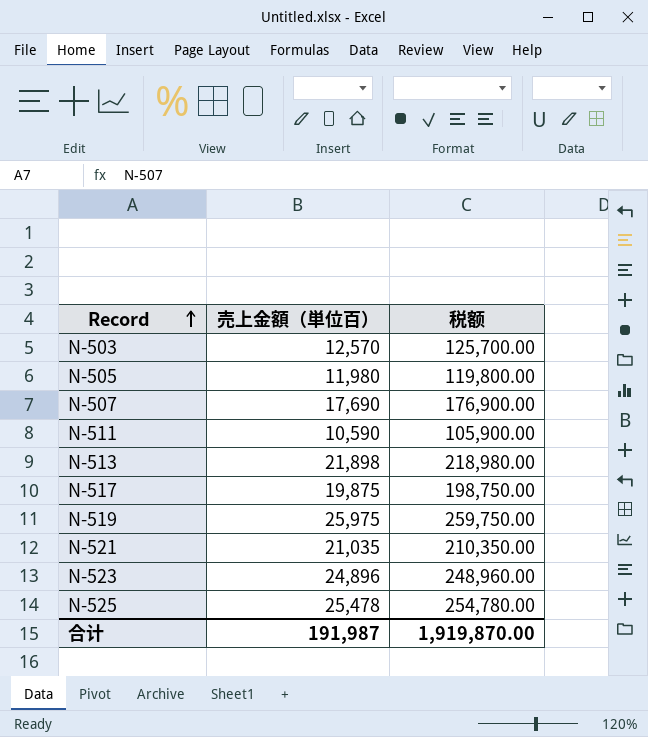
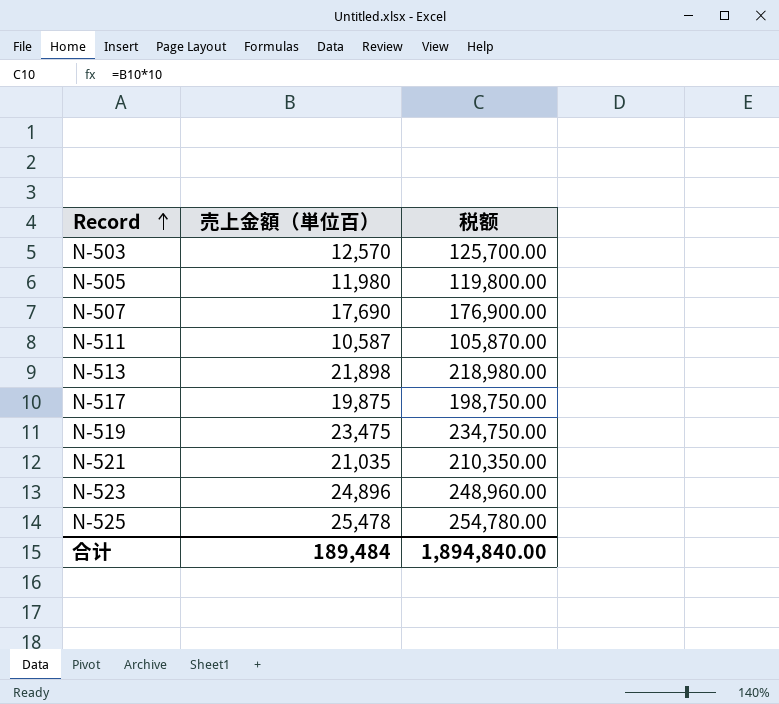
N-511 | 売上金額（単位百）: 10,590 -> 10,587
N-511 | 税额: 105,900.00 -> 105,870.00
N-519 | 売上金額（単位百）: 25,975 -> 23,475
N-519 | 税额: 259,750.00 -> 234,750.00
合计 | 売上金額（単位百）: 191,987 -> 189,484
合计 | 税额: 1,919,870.00 -> 1,894,840.00

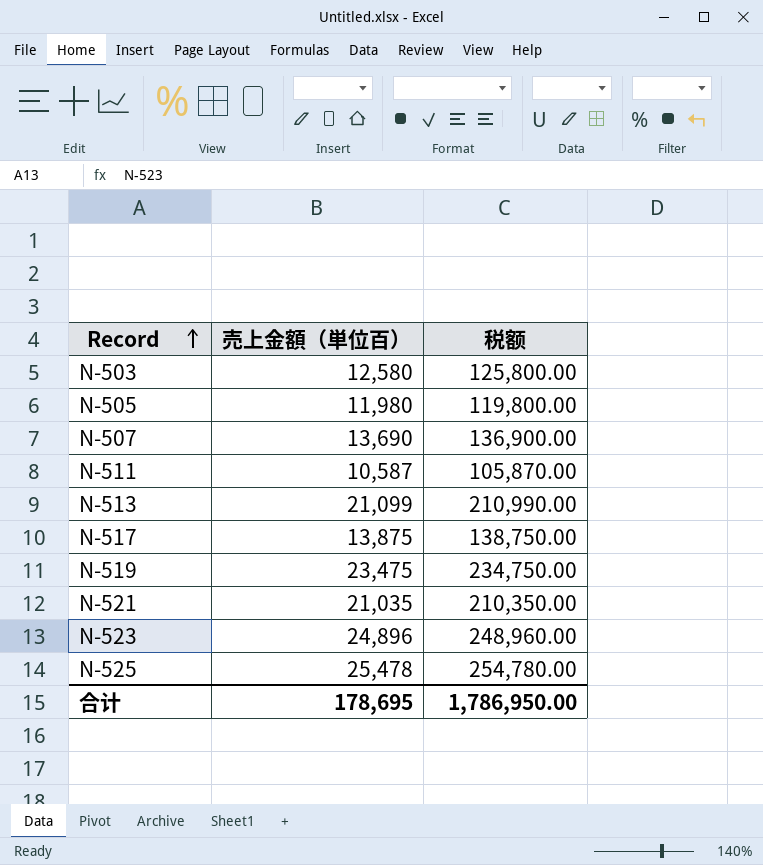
N-503 | 売上金額（単位百）: 12,570 -> 12,580
N-503 | 税额: 125,700.00 -> 125,800.00
N-507 | 売上金額（単位百）: 17,690 -> 13,690
N-507 | 税额: 176,900.00 -> 136,900.00
N-513 | 売上金額（単位百）: 21,898 -> 21,099
N-513 | 税额: 218,980.00 -> 210,990.00
N-517 | 売上金額（単位百）: 19,875 -> 13,875
N-517 | 税额: 198,750.00 -> 138,750.00
合计 | 売上金額（単位百）: 189,484 -> 178,695
合计 | 税额: 1,894,840.00 -> 1,786,950.00

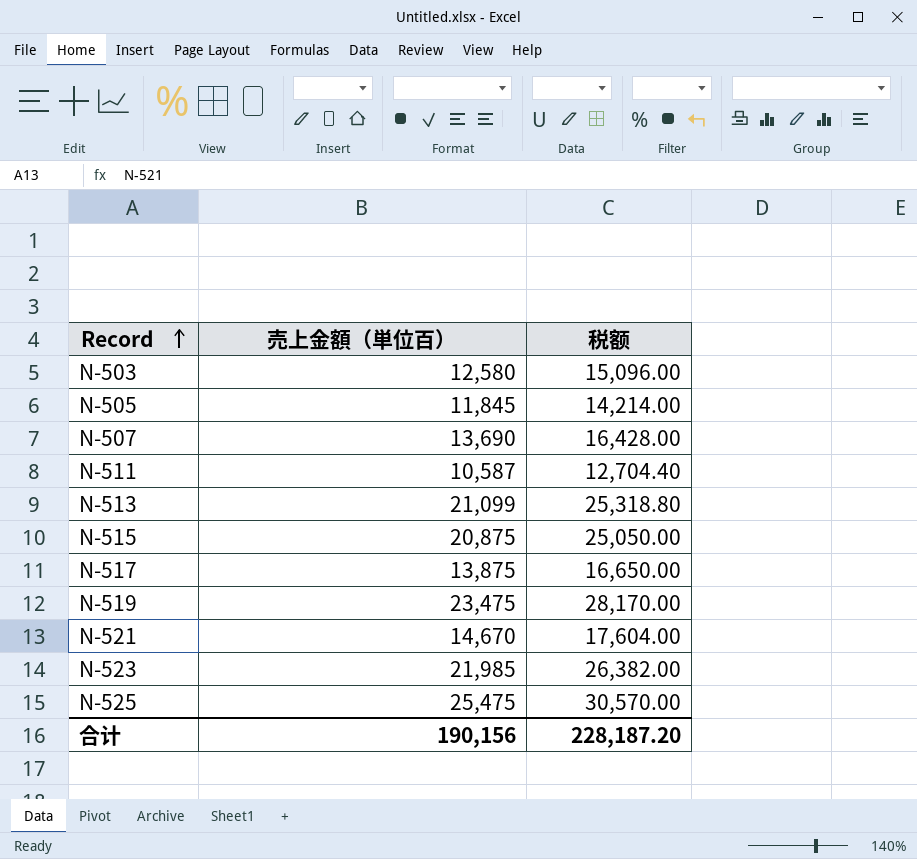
column 税额 | formula: [売上金額（単位百）] * 10 -> [売上金額（単位百）] * 1.2
N-505 | 売上金額（単位百）: 11,980 -> 11,845
row N-515: none -> 20,875 | 25,050.00
N-521 | 売上金額（単位百）: 21,035 -> 14,670
N-523 | 売上金額（単位百）: 24,896 -> 21,985
N-525 | 売上金額（単位百）: 25,478 -> 25,475
合计 | 売上金額（単位百）: 178,695 -> 190,156
合计 | 税额: 1,786,950.00 -> 228,187.20

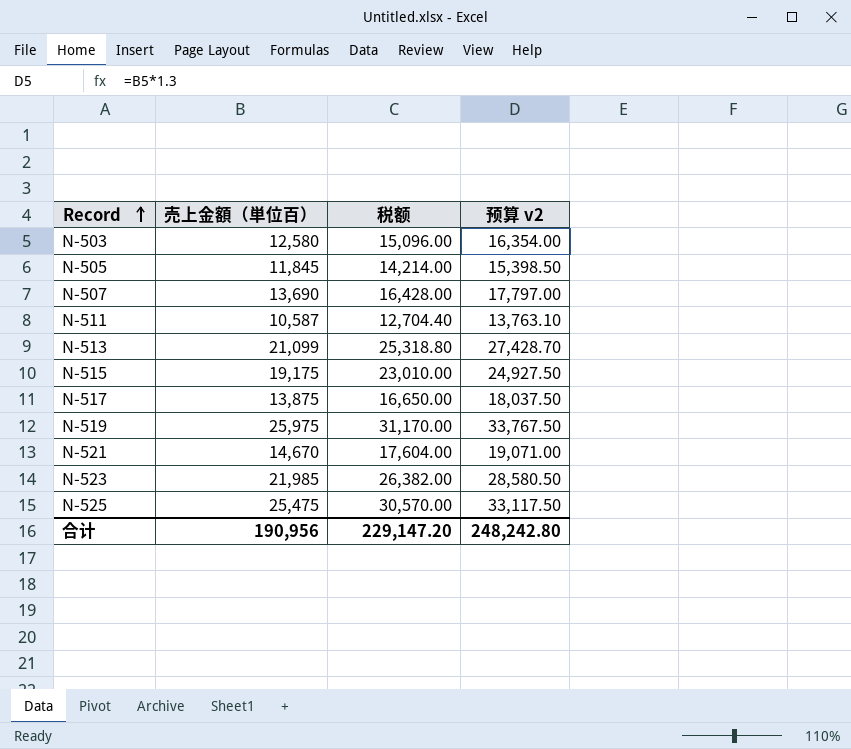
column 预算 v2 | formula: none -> [売上金額（単位百）] * 1.3
N-515 | 売上金額（単位百）: 20,875 -> 19,175
N-515 | 税额: 25,050.00 -> 23,010.00
N-519 | 売上金額（単位百）: 23,475 -> 25,975
N-519 | 税额: 28,170.00 -> 31,170.00
合计 | 売上金額（単位百）: 190,156 -> 190,956
合计 | 税额: 228,187.20 -> 229,147.20

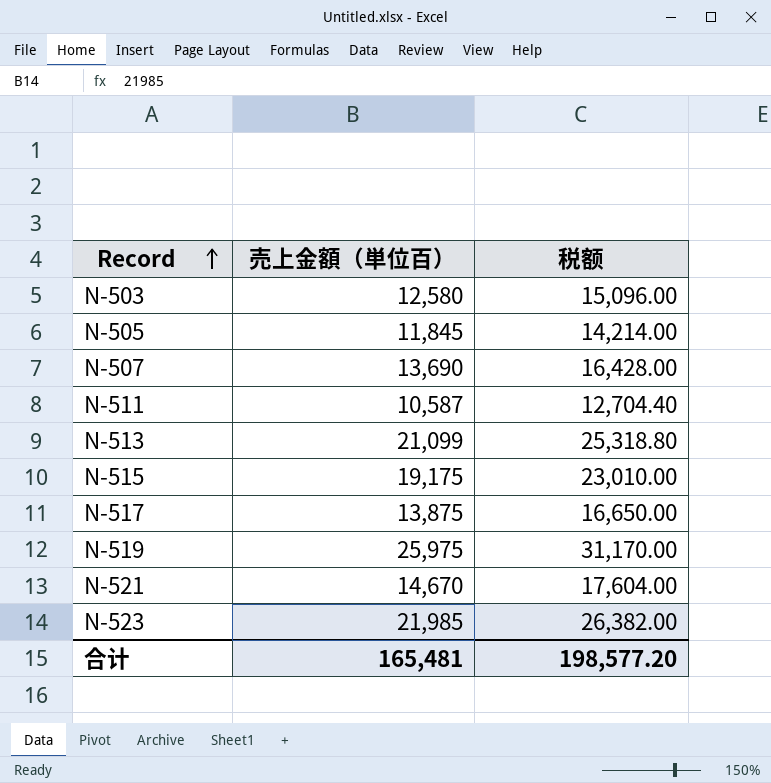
column 预算 v2 | formula: [売上金額（単位百）] * 1.3 -> none
row N-525: 25,475 | 30,570.00 | 33,117.50 -> none
合计 | 売上金額（単位百）: 190,956 -> 165,481
合计 | 税额: 229,147.20 -> 198,577.20

